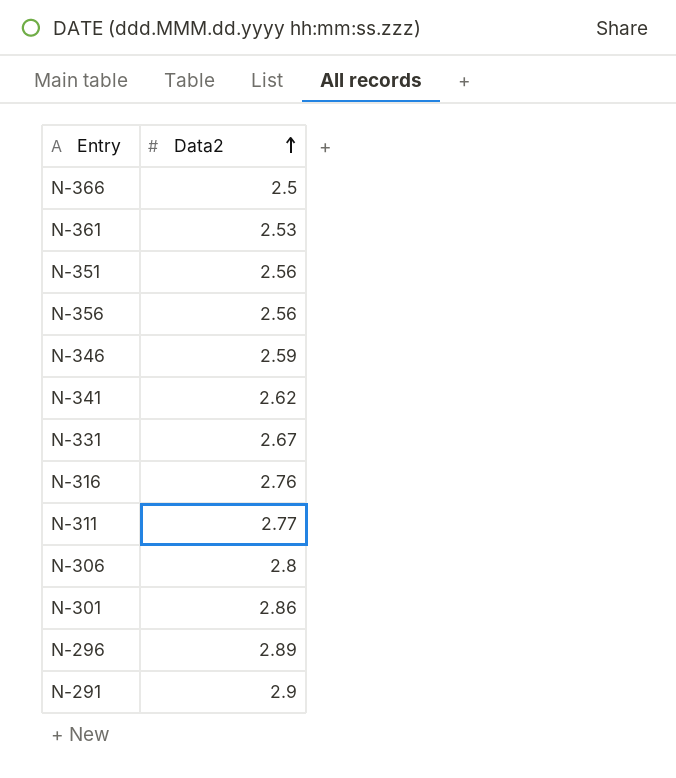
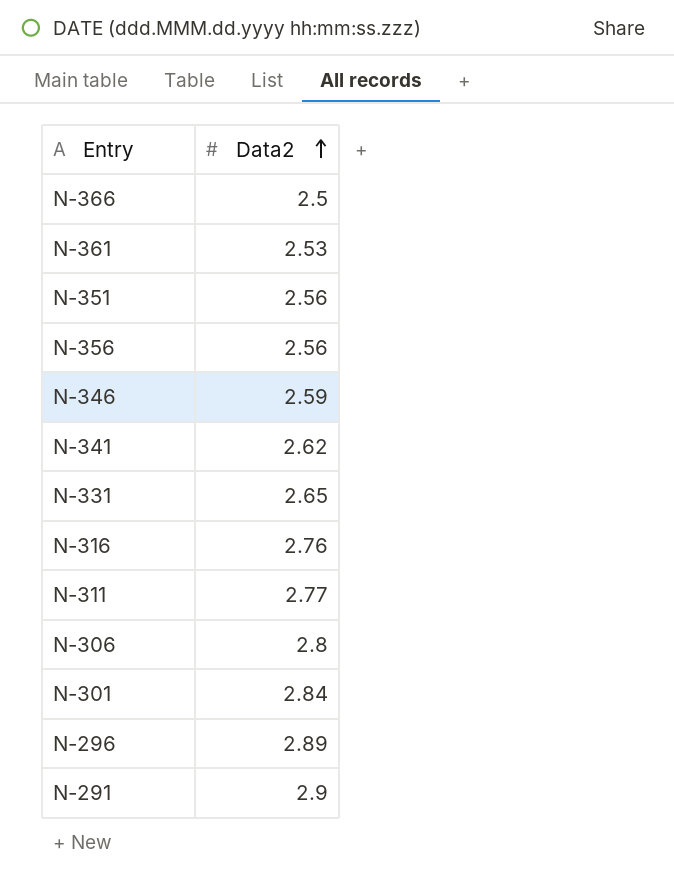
N-331 | Data2: 2.67 -> 2.65
N-301 | Data2: 2.86 -> 2.84

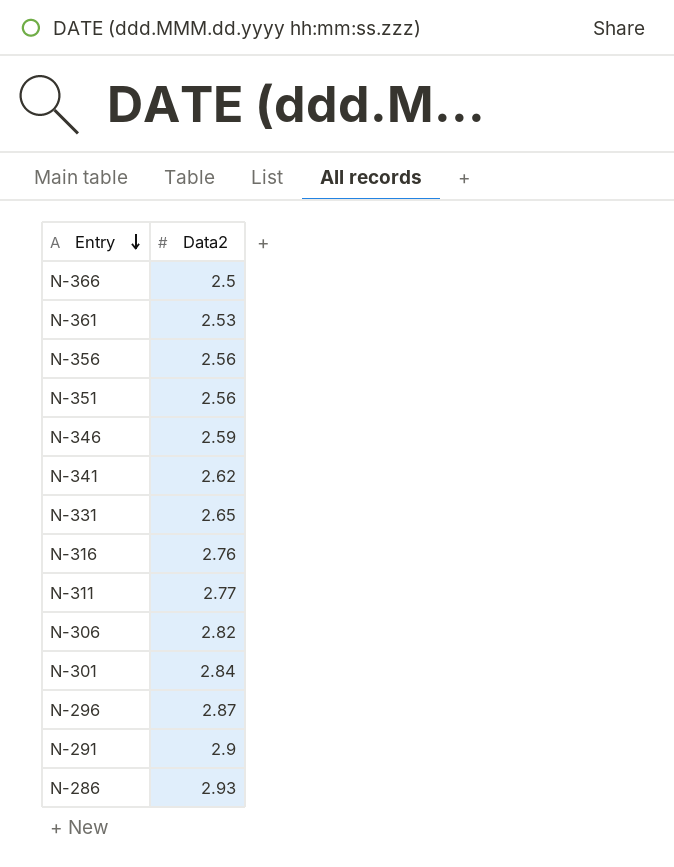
row order: Data2 ascending -> Entry descending
N-306 | Data2: 2.8 -> 2.82
N-296 | Data2: 2.89 -> 2.87
row N-286: none -> 2.93

